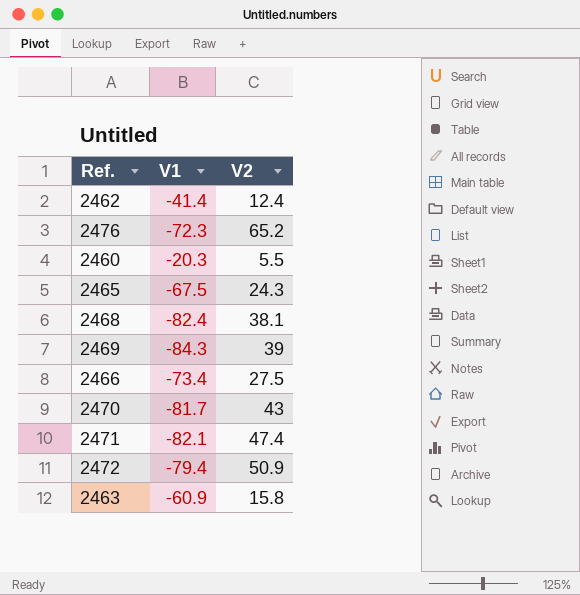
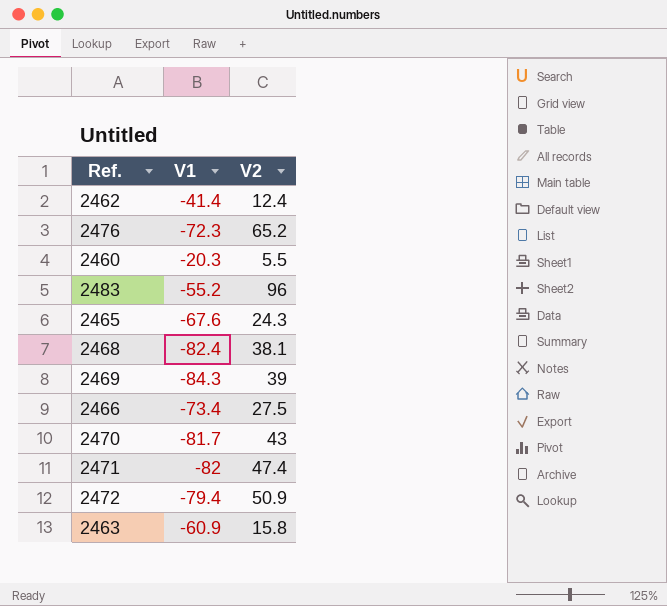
row 2483: none -> -55.2 | 96
2465 | V1: -67.5 -> -67.6
2471 | V1: -82.1 -> -82

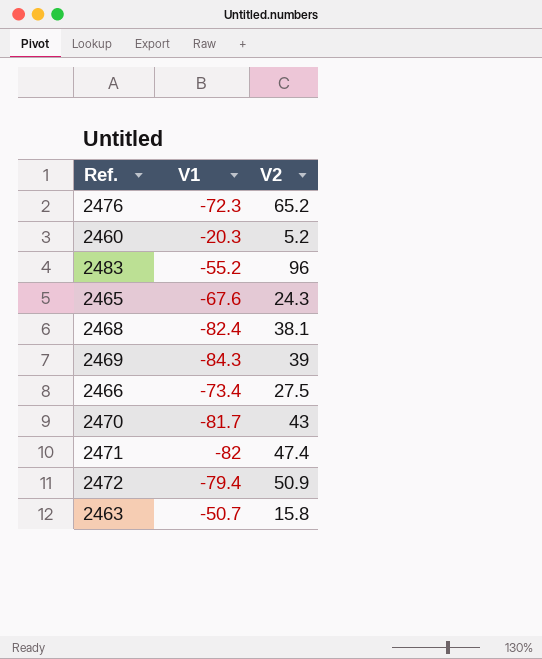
row 2462: -41.4 | 12.4 -> none
2460 | V2: 5.5 -> 5.2
2463 | V1: -60.9 -> -50.7

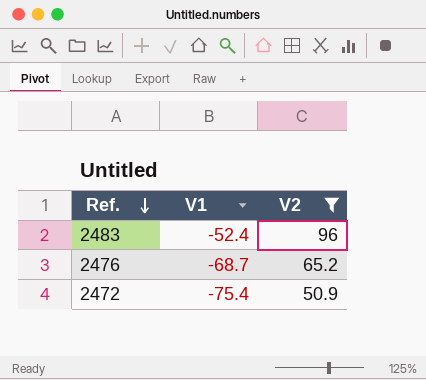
filter: none -> V2 >= 50.9
row order: none -> Ref. descending
2483 | V1: -55.2 -> -52.4
2476 | V1: -72.3 -> -68.7
2472 | V1: -79.4 -> -75.4

